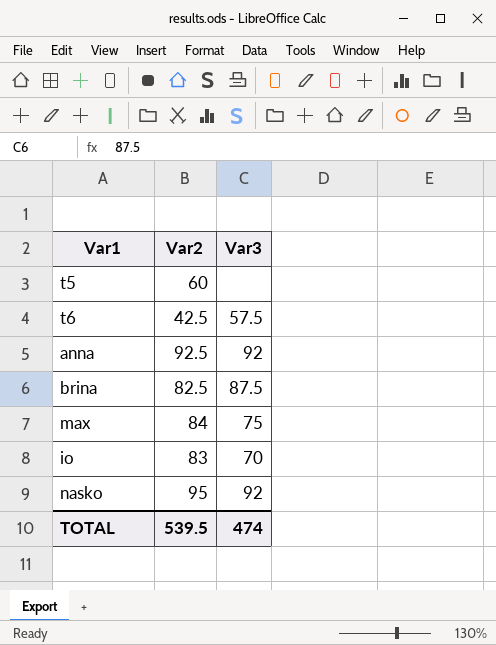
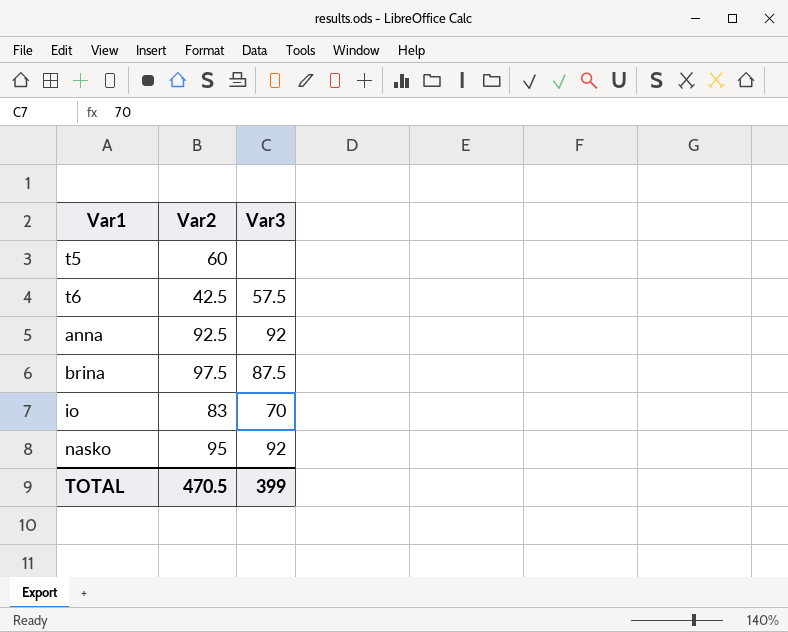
row max: 84 | 75 -> none
brina | Var2: 82.5 -> 97.5
TOTAL | Var2: 539.5 -> 470.5
TOTAL | Var3: 474 -> 399

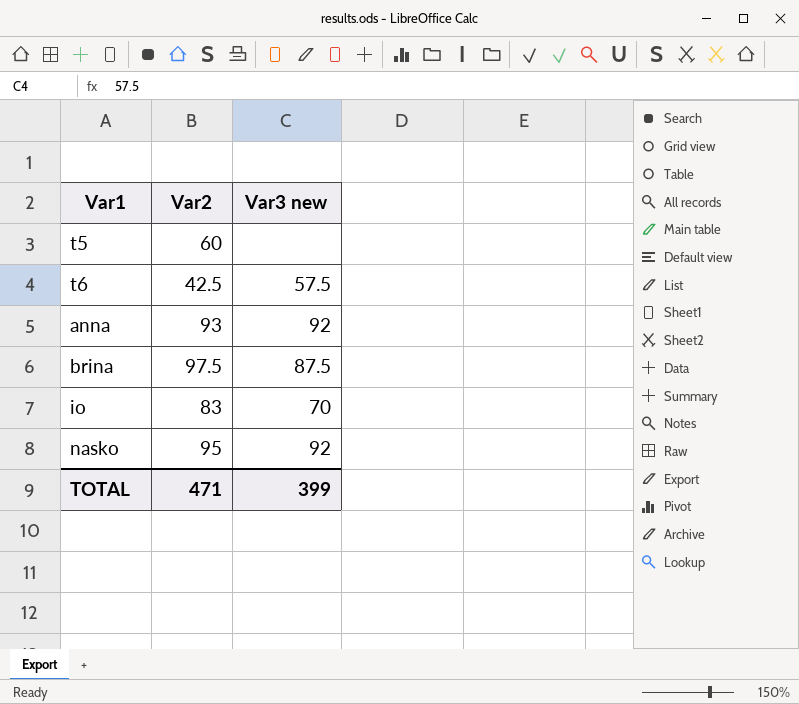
column name: Var3 -> Var3 new
anna | Var2: 92.5 -> 93
TOTAL | Var2: 470.5 -> 471

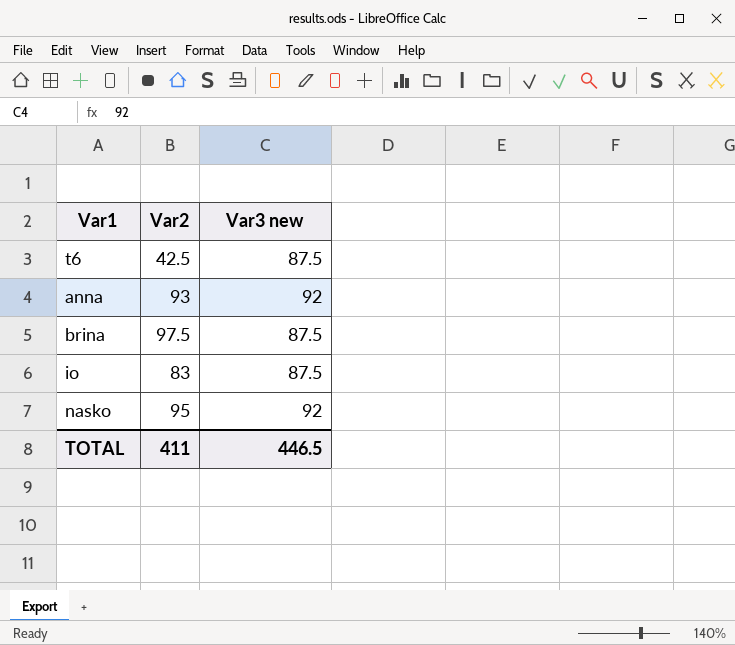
row t5: 60 | none -> none
t6 | Var3 new: 57.5 -> 87.5
io | Var3 new: 70 -> 87.5
TOTAL | Var2: 471 -> 411
TOTAL | Var3 new: 399 -> 446.5

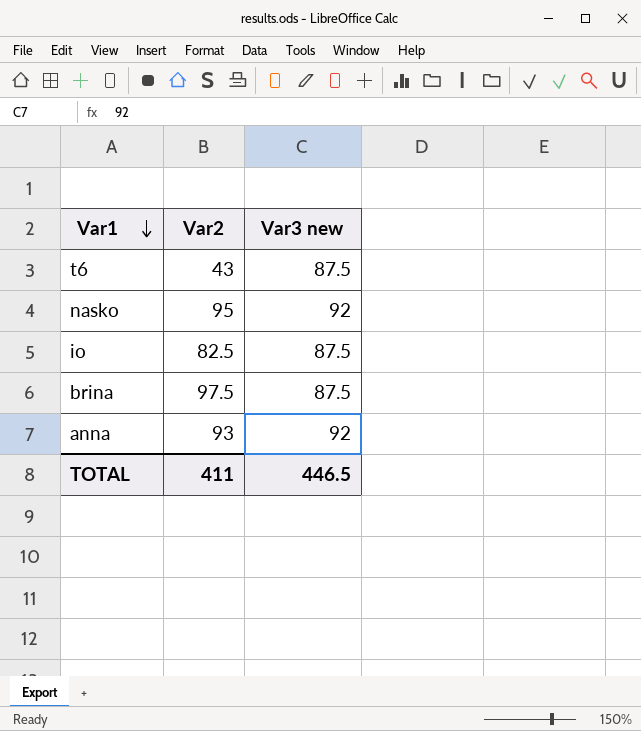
row order: none -> Var1 descending
t6 | Var2: 42.5 -> 43
io | Var2: 83 -> 82.5

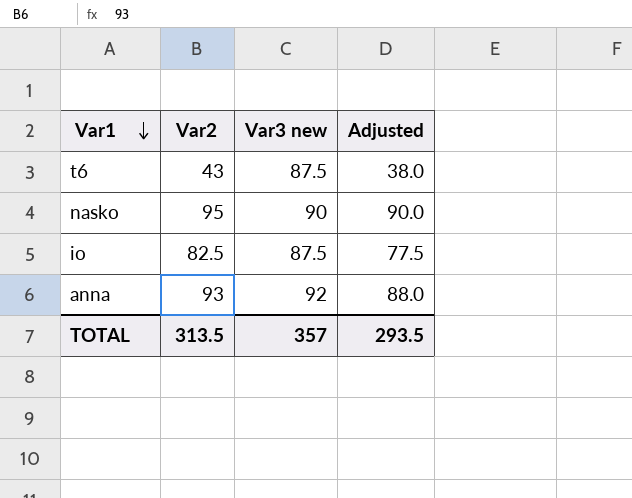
column Adjusted | formula: none -> [Var2] - 5
row brina: 97.5 | 87.5 -> none
nasko | Var3 new: 92 -> 90
TOTAL | Var2: 411 -> 313.5
TOTAL | Var3 new: 446.5 -> 357

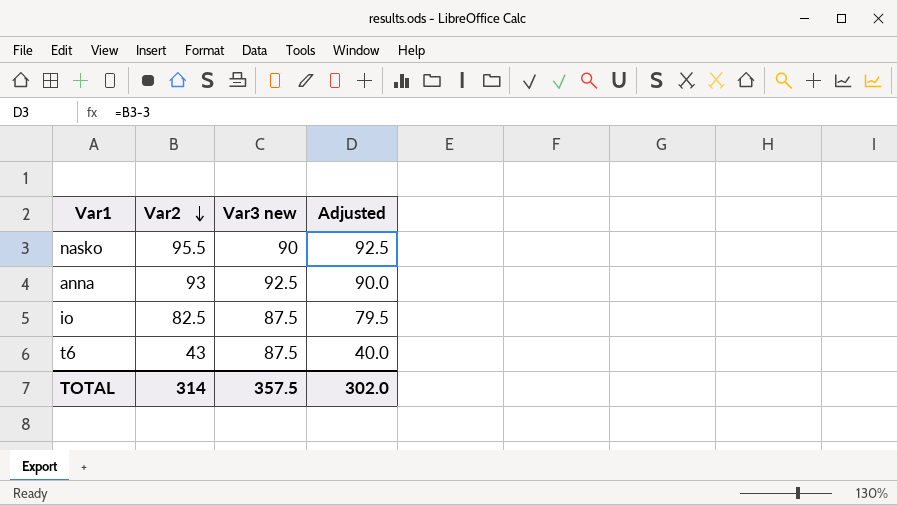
row order: Var1 descending -> Var2 descending
column Adjusted | formula: [Var2] - 5 -> [Var2] - 3
nasko | Var2: 95 -> 95.5
anna | Var3 new: 92 -> 92.5
TOTAL | Var2: 313.5 -> 314
TOTAL | Var3 new: 357 -> 357.5
TOTAL | Adjusted: 293.5 -> 302.0

